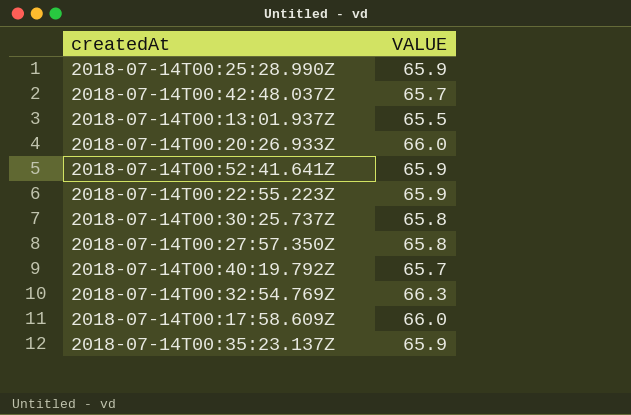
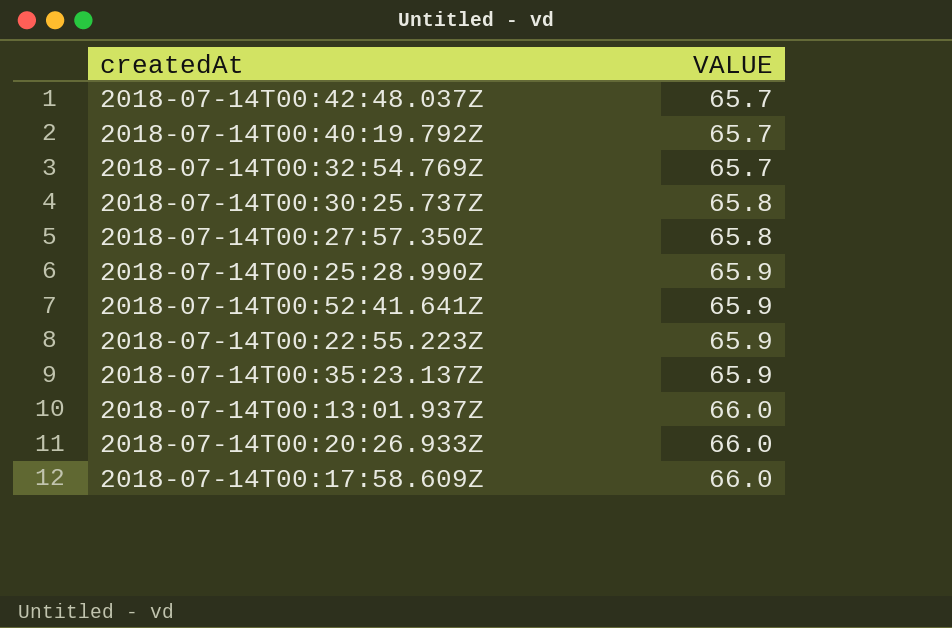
row order: none -> VALUE ascending
2018-07-14T00:32:54.769Z | VALUE: 66.3 -> 65.7
2018-07-14T00:13:01.937Z | VALUE: 65.5 -> 66.0

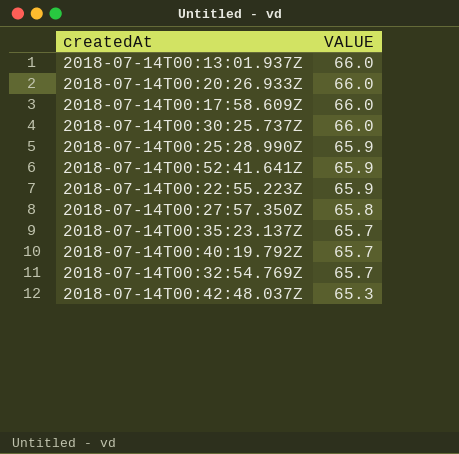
row order: VALUE ascending -> VALUE descending
2018-07-14T00:30:25.737Z | VALUE: 65.8 -> 66.0
2018-07-14T00:35:23.137Z | VALUE: 65.9 -> 65.7
2018-07-14T00:42:48.037Z | VALUE: 65.7 -> 65.3

